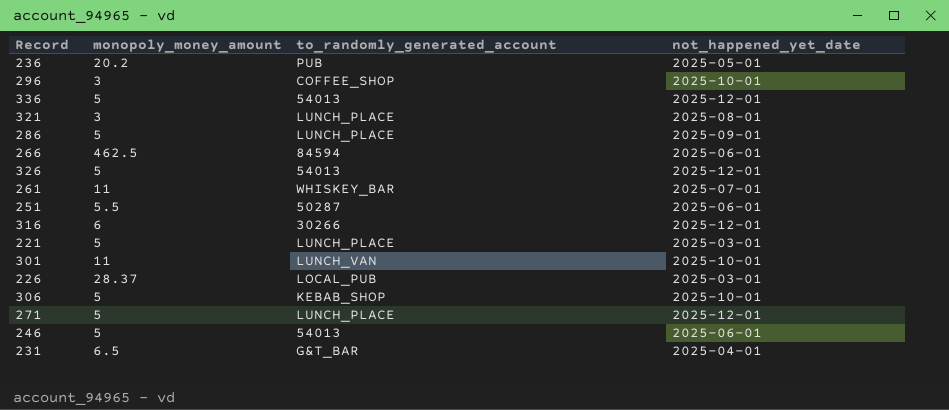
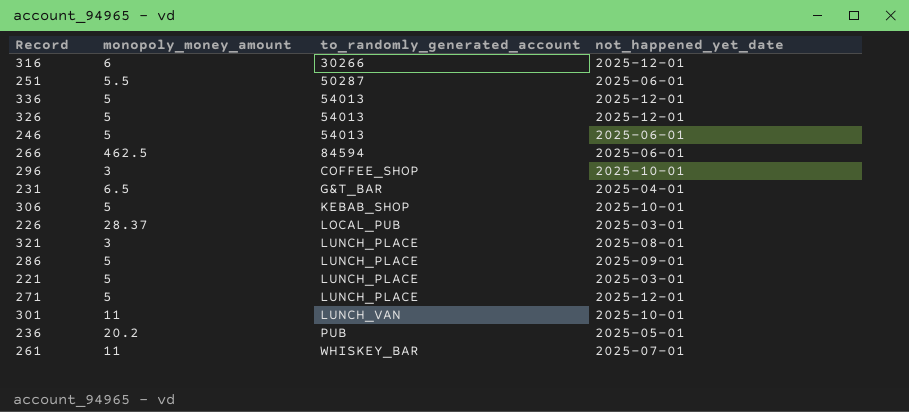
row order: none -> to_randomly_generated_account ascending

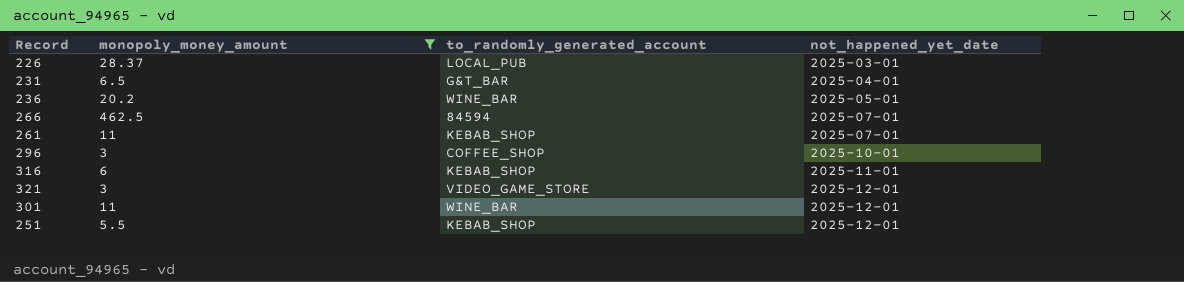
filter: none -> monopoly_money_amount != 5
row order: to_randomly_generated_account ascending -> not_happened_yet_date ascending
236 | to_randomly_generated_account: PUB -> WINE_BAR
266 | not_happened_yet_date: 2025-06-01 -> 2025-07-01
261 | to_randomly_generated_account: WHISKEY_BAR -> KEBAB_SHOP
316 | to_randomly_generated_account: 30266 -> KEBAB_SHOP
316 | not_happened_yet_date: 2025-12-01 -> 2025-11-01
321 | to_randomly_generated_account: LUNCH_PLACE -> VIDEO_GAME_STORE
321 | not_happened_yet_date: 2025-08-01 -> 2025-12-01
301 | to_randomly_generated_account: LUNCH_VAN -> WINE_BAR
301 | not_happened_yet_date: 2025-10-01 -> 2025-12-01
251 | to_randomly_generated_account: 50287 -> KEBAB_SHOP
251 | not_happened_yet_date: 2025-06-01 -> 2025-12-01

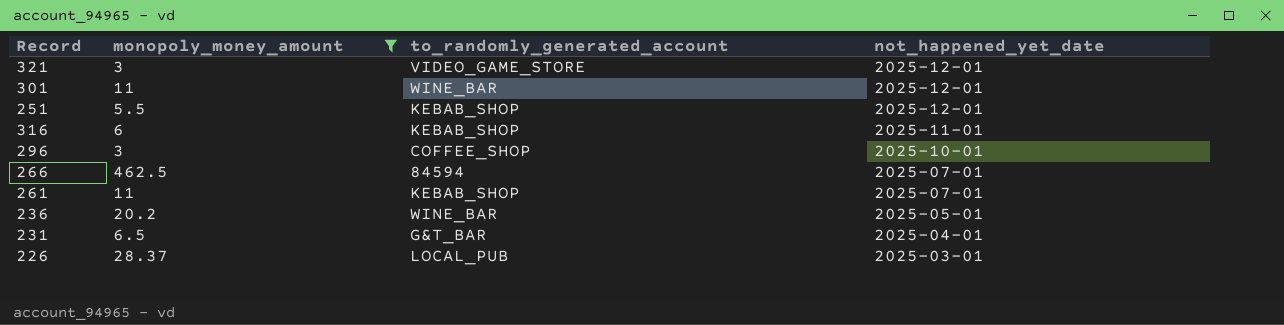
row order: not_happened_yet_date ascending -> not_happened_yet_date descending

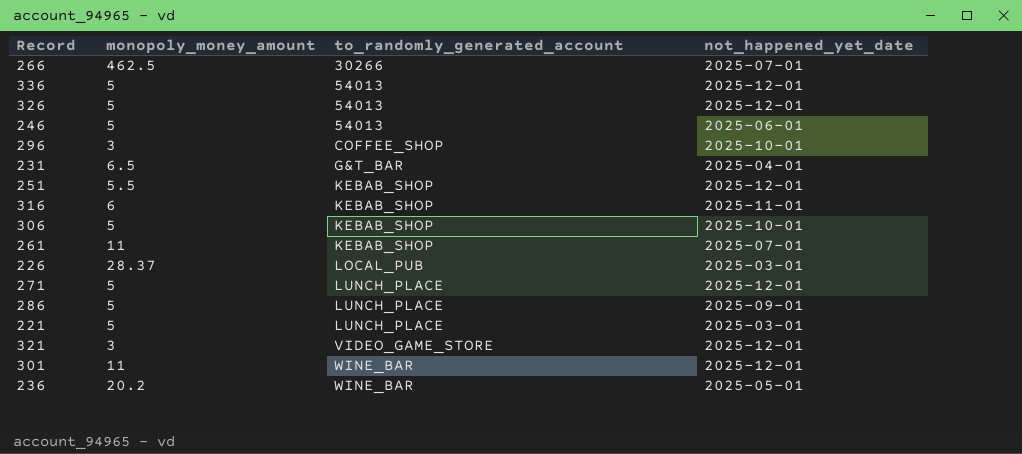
filter: monopoly_money_amount != 5 -> none
row order: not_happened_yet_date descending -> to_randomly_generated_account ascending
266 | to_randomly_generated_account: 84594 -> 30266

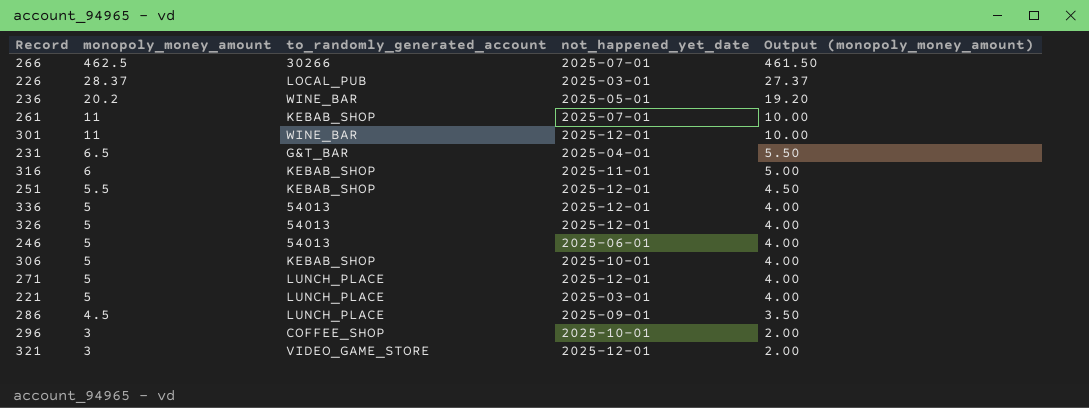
row order: to_randomly_generated_account ascending -> monopoly_money_amount descending
column Output (monopoly_money_amount) | formula: none -> [monopoly_money_amount] - 1
286 | monopoly_money_amount: 5 -> 4.5

